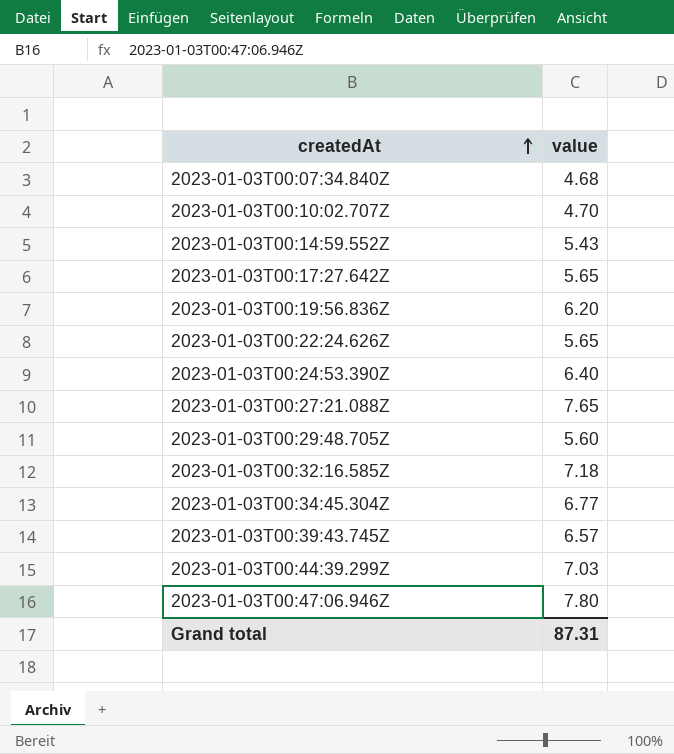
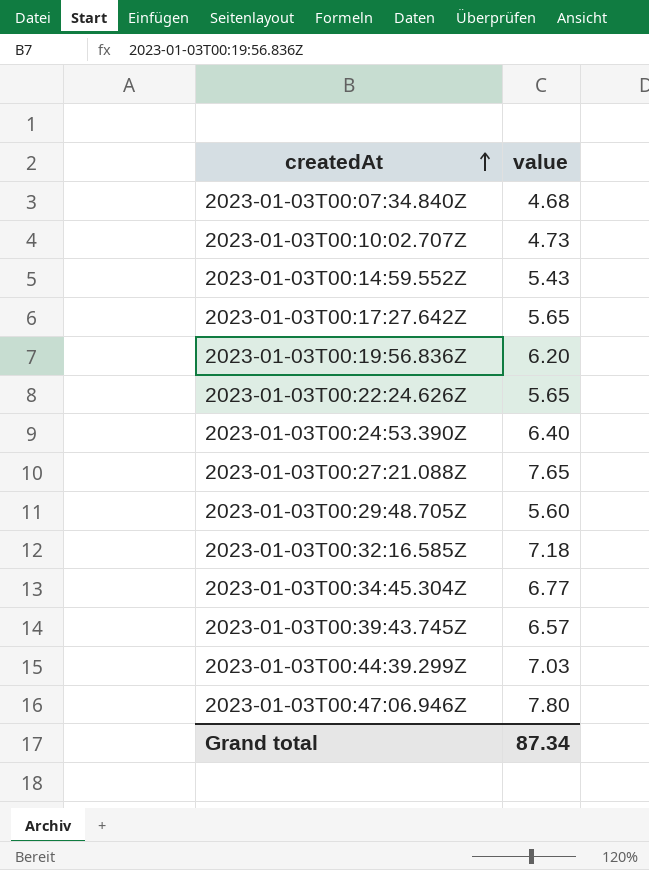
2023-01-03T00:10:02.707Z | value: 4.70 -> 4.73
Grand total | value: 87.31 -> 87.34

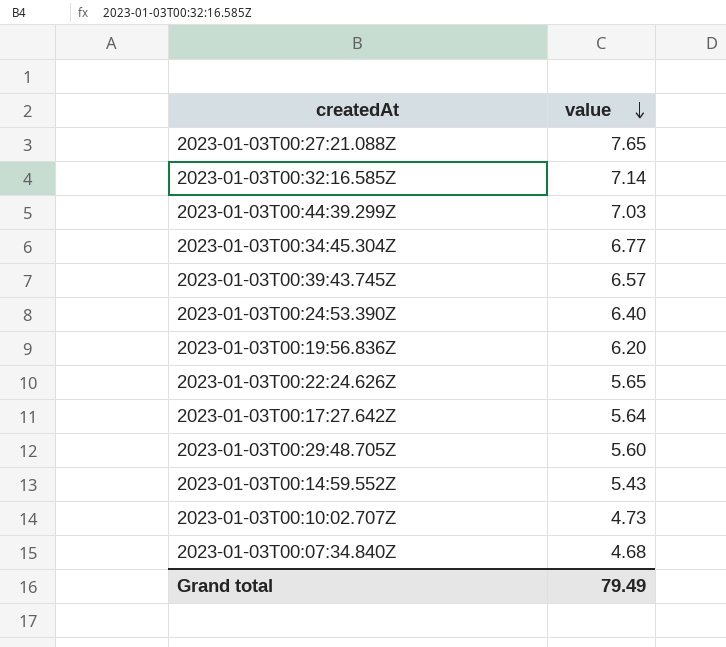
row order: createdAt ascending -> value descending
row 2023-01-03T00:47:06.946Z: 7.80 -> none
2023-01-03T00:32:16.585Z | value: 7.18 -> 7.14
2023-01-03T00:17:27.642Z | value: 5.65 -> 5.64
Grand total | value: 87.34 -> 79.49

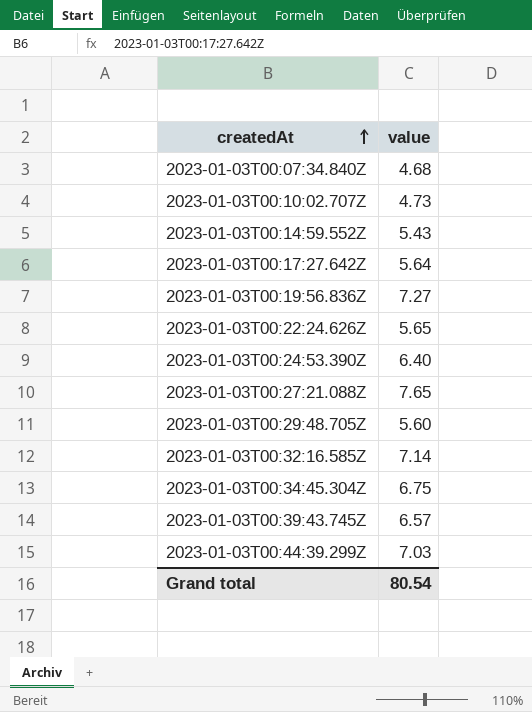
row order: value descending -> createdAt ascending
2023-01-03T00:19:56.836Z | value: 6.20 -> 7.27
2023-01-03T00:34:45.304Z | value: 6.77 -> 6.75
Grand total | value: 79.49 -> 80.54

